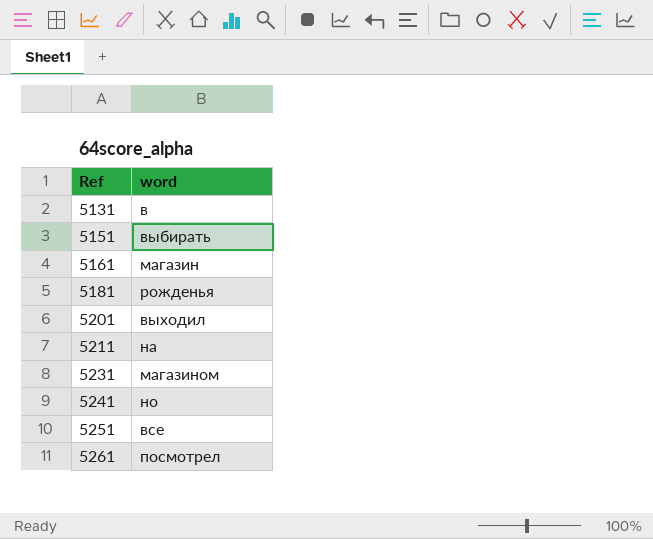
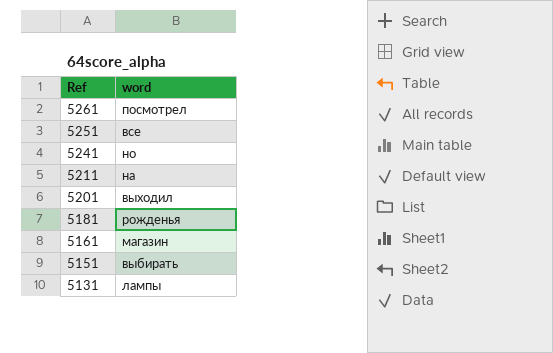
row order: Ref ascending -> Ref descending
row 5231: магазином -> none
5131 | word: в -> лампы

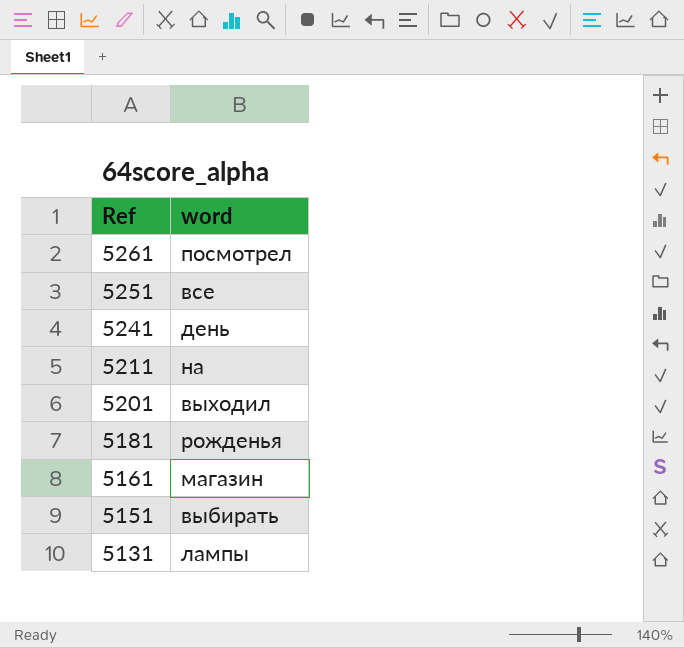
5241 | word: но -> день

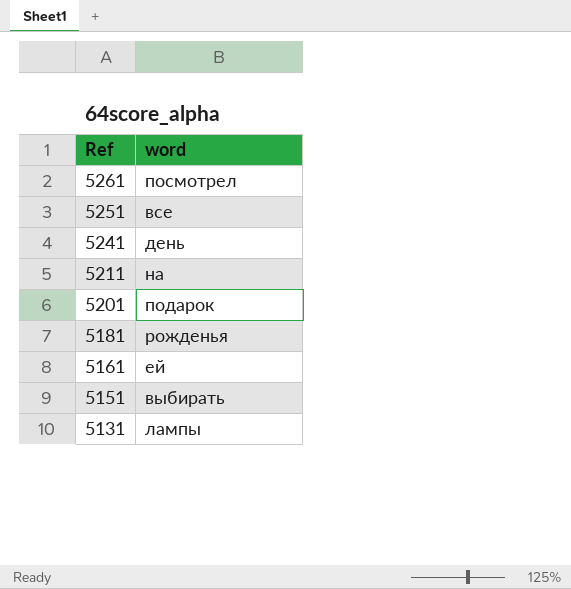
5201 | word: выходил -> подарок
5161 | word: магазин -> ей

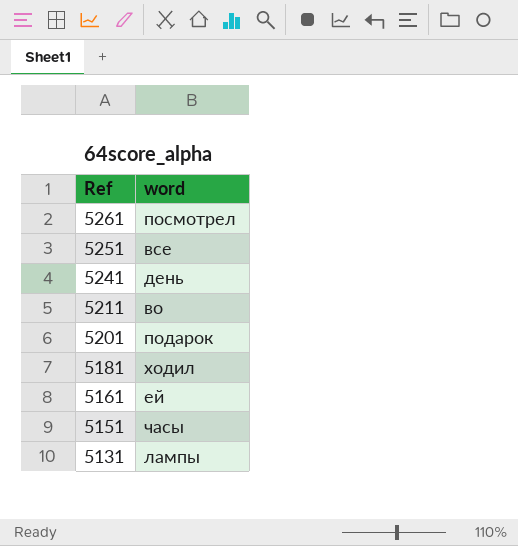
5211 | word: на -> во
5181 | word: рожденья -> ходил
5151 | word: выбирать -> часы

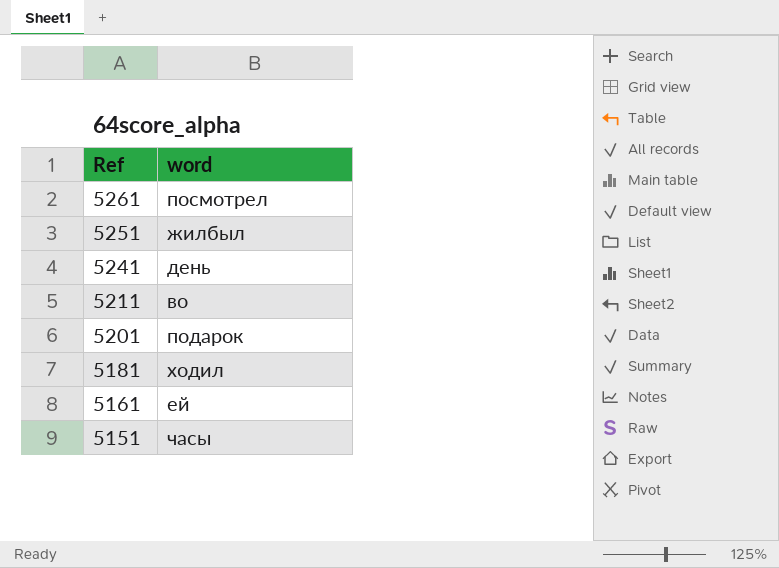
row 5131: лампы -> none
5251 | word: все -> жилбыл

